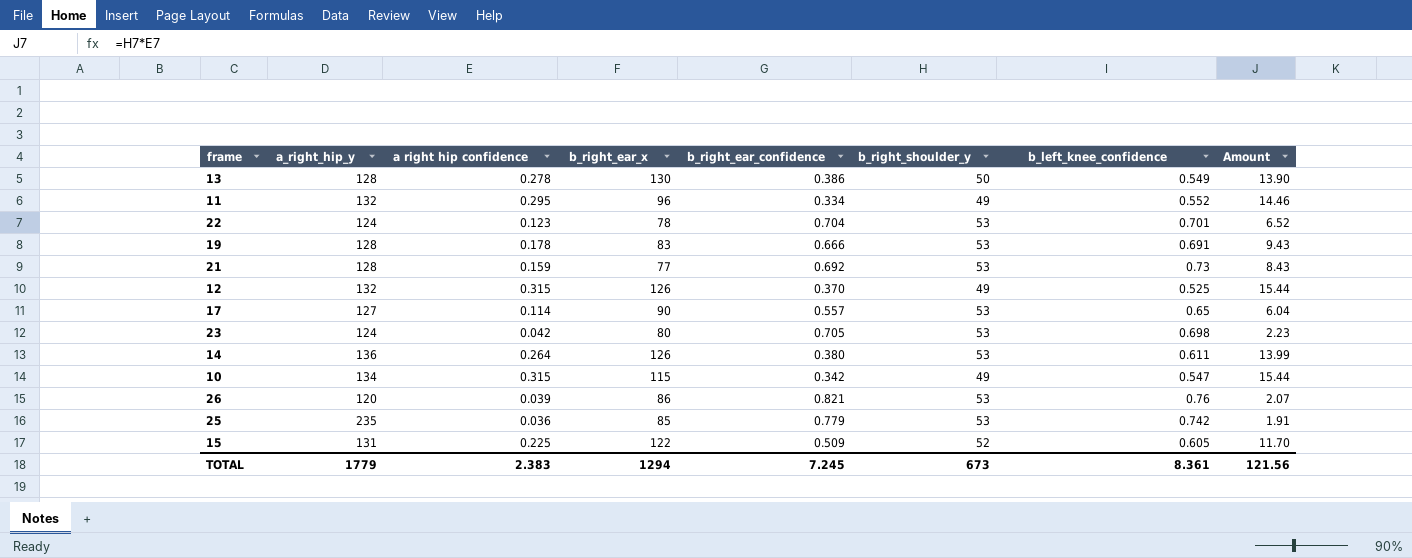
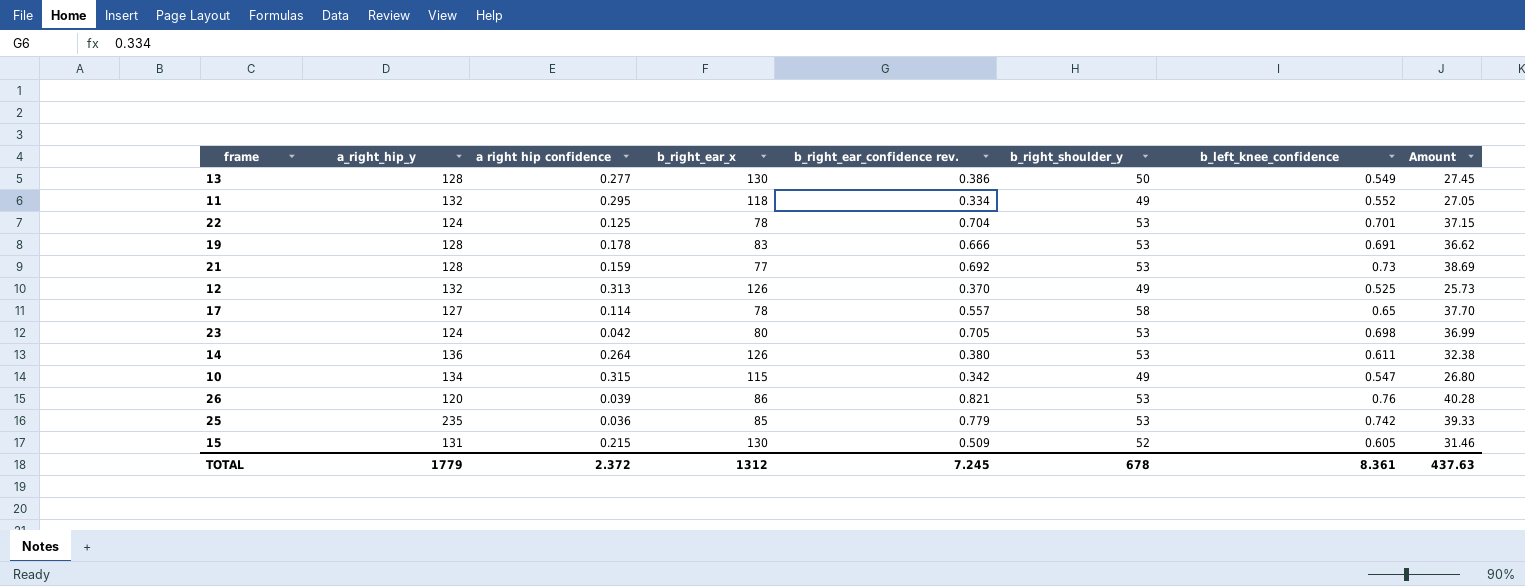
column name: b_right_ear_confidence -> b_right_ear_confidence rev.
column Amount | formula: [a right hip confidence] * [b_right_shoulder_y] -> [b_right_shoulder_y] * [b_left_knee_confidence]
13 | a right hip confidence: 0.278 -> 0.277
11 | b_right_ear_x: 96 -> 118
22 | a right hip confidence: 0.123 -> 0.125
12 | a right hip confidence: 0.315 -> 0.313
17 | b_right_ear_x: 90 -> 78
17 | b_right_shoulder_y: 53 -> 58
15 | a right hip confidence: 0.225 -> 0.215
15 | b_right_ear_x: 122 -> 130
TOTAL | a right hip confidence: 2.383 -> 2.372
TOTAL | b_right_ear_x: 1294 -> 1312
TOTAL | b_right_shoulder_y: 673 -> 678
TOTAL | Amount: 121.56 -> 437.63

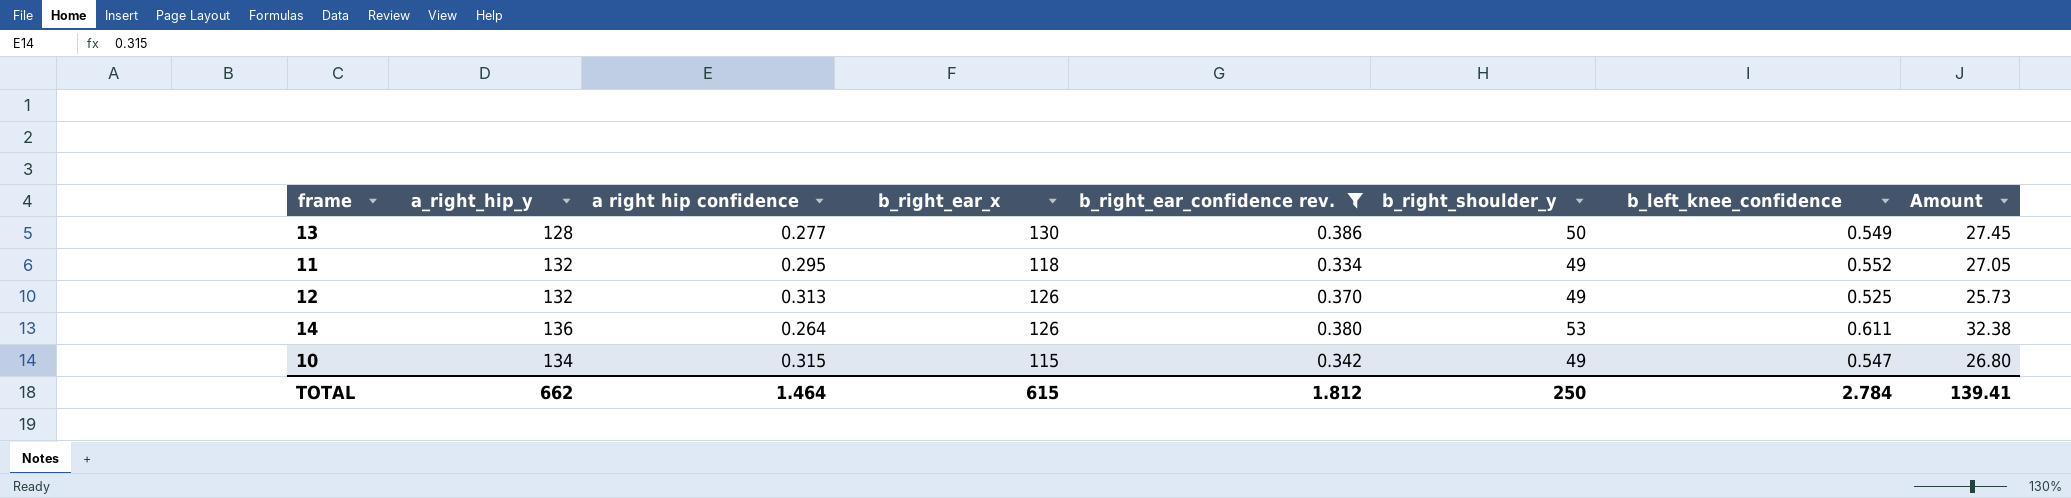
filter: none -> b_right_ear_confidence rev. <= 0.386
TOTAL | a_right_hip_y: 1779 -> 662
TOTAL | a right hip confidence: 2.372 -> 1.464
TOTAL | b_right_ear_x: 1312 -> 615
TOTAL | b_right_ear_confidence rev.: 7.245 -> 1.812
TOTAL | b_right_shoulder_y: 678 -> 250
TOTAL | b_left_knee_confidence: 8.361 -> 2.784
TOTAL | Amount: 437.63 -> 139.41

